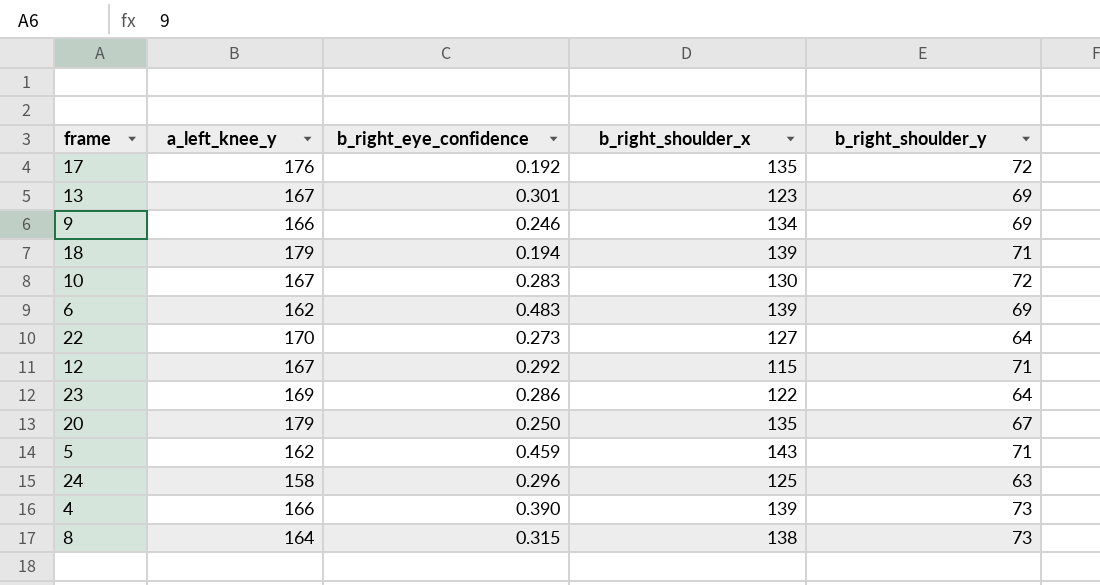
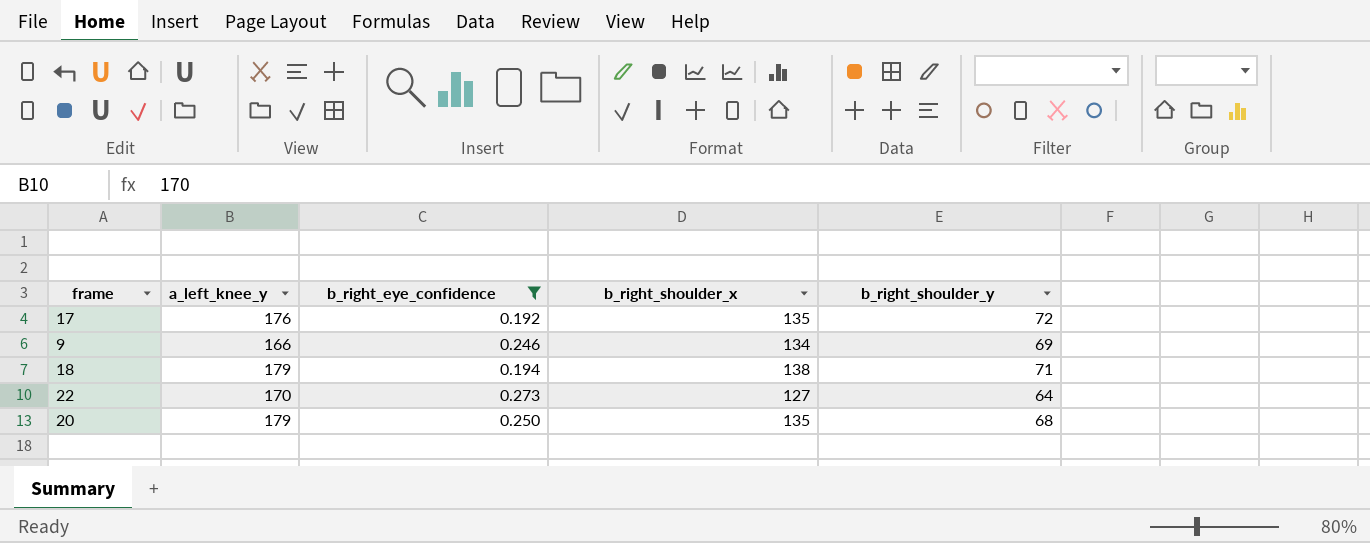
filter: none -> b_right_eye_confidence <= 0.273
18 | b_right_shoulder_x: 139 -> 138
20 | b_right_shoulder_y: 67 -> 68

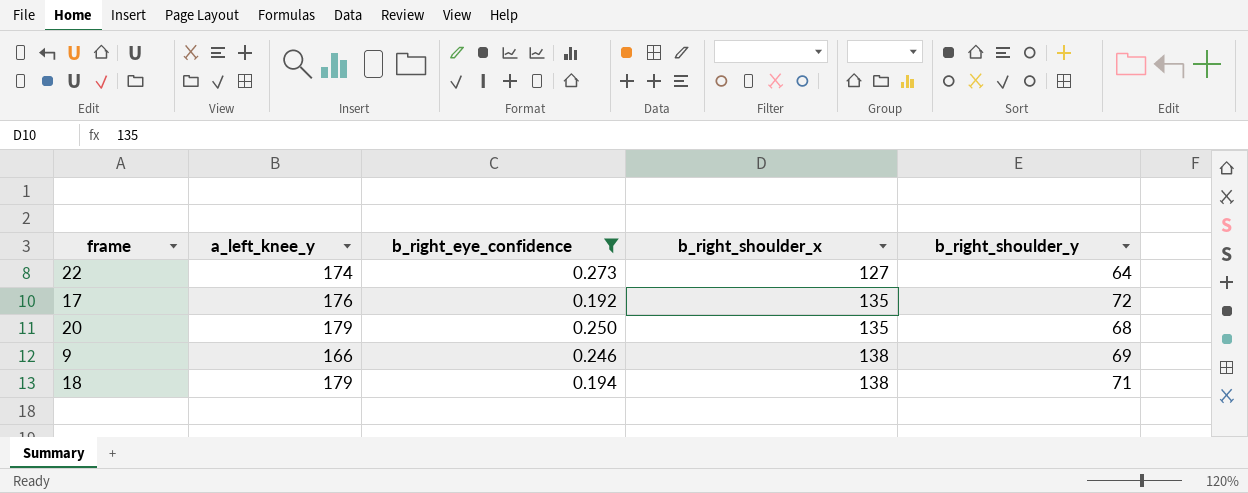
row order: none -> b_right_shoulder_x ascending
22 | a_left_knee_y: 170 -> 174
9 | b_right_shoulder_x: 134 -> 138

